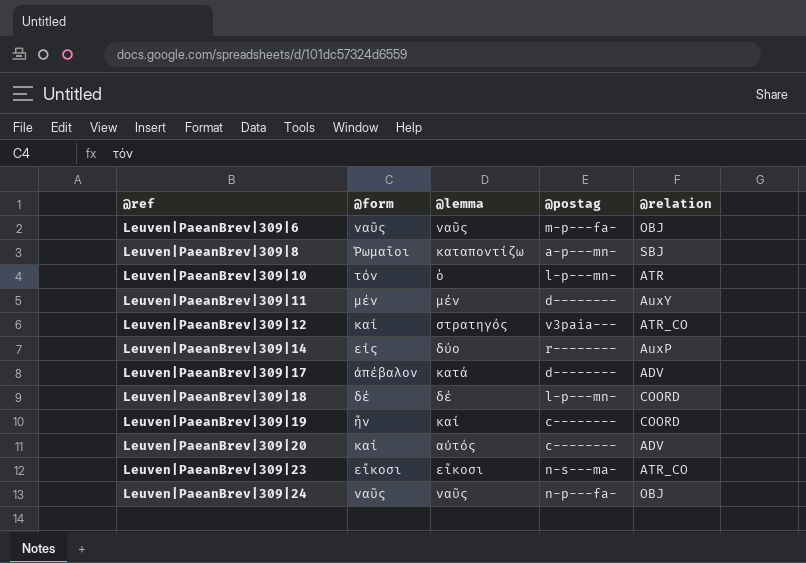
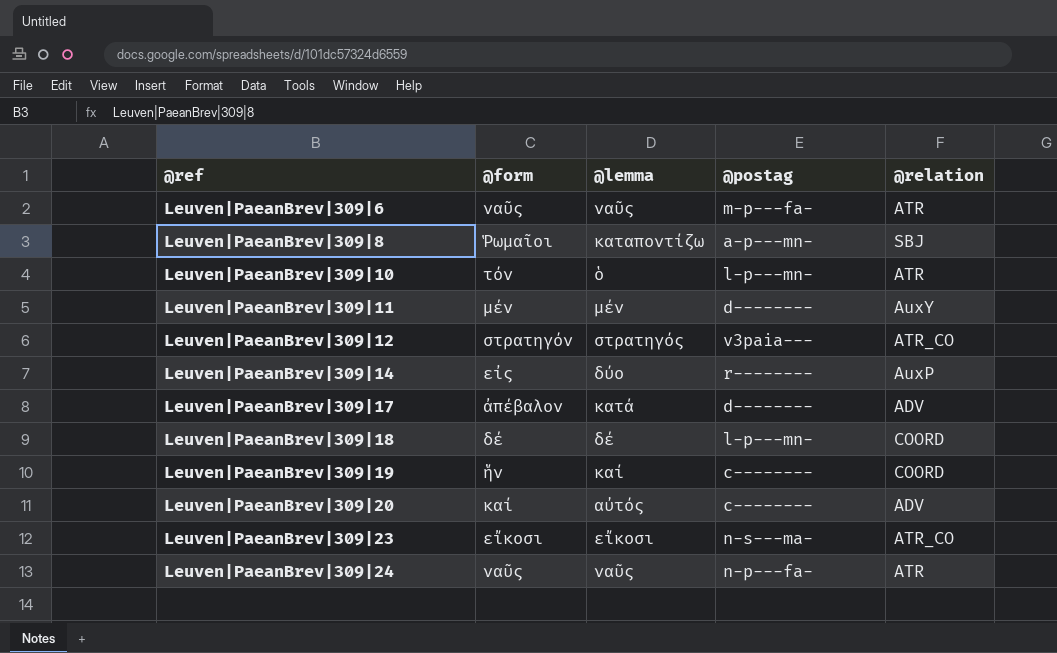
Leuven|PaeanBrev|309|6 | @relation: OBJ -> ATR
Leuven|PaeanBrev|309|12 | @form: καί -> στρατηγόν
Leuven|PaeanBrev|309|24 | @relation: OBJ -> ATR

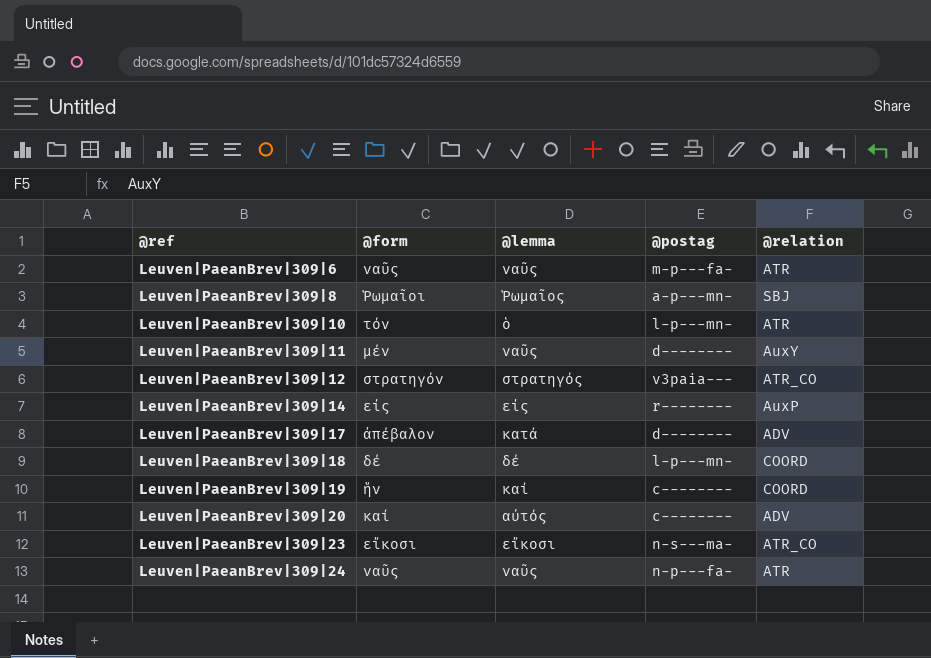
Leuven|PaeanBrev|309|8 | @lemma: καταποντίζω -> Ῥωμαῖος
Leuven|PaeanBrev|309|11 | @lemma: μέν -> ναῦς
Leuven|PaeanBrev|309|14 | @lemma: δύο -> εἰς

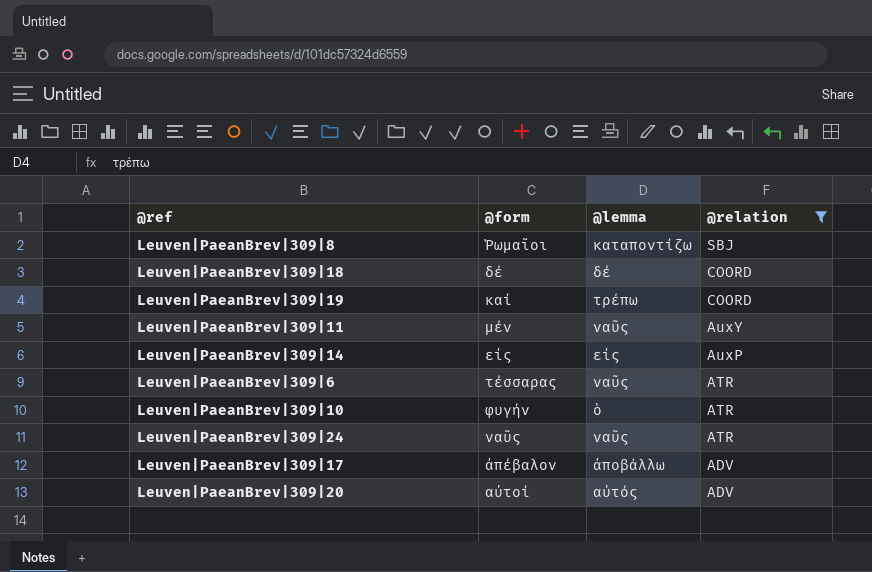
filter: none -> @relation != ATR_CO
row order: @ref ascending -> @relation descending
column @postag | position: 4 -> none
Leuven|PaeanBrev|309|8 | @lemma: Ῥωμαῖος -> καταποντίζω
Leuven|PaeanBrev|309|19 | @form: ἥν -> καί
Leuven|PaeanBrev|309|19 | @lemma: καί -> τρέπω
Leuven|PaeanBrev|309|6 | @form: ναῦς -> τέσσαρας
Leuven|PaeanBrev|309|10 | @form: τόν -> φυγήν
Leuven|PaeanBrev|309|17 | @lemma: κατά -> ἀποβάλλω
Leuven|PaeanBrev|309|20 | @form: καί -> αὐτοί

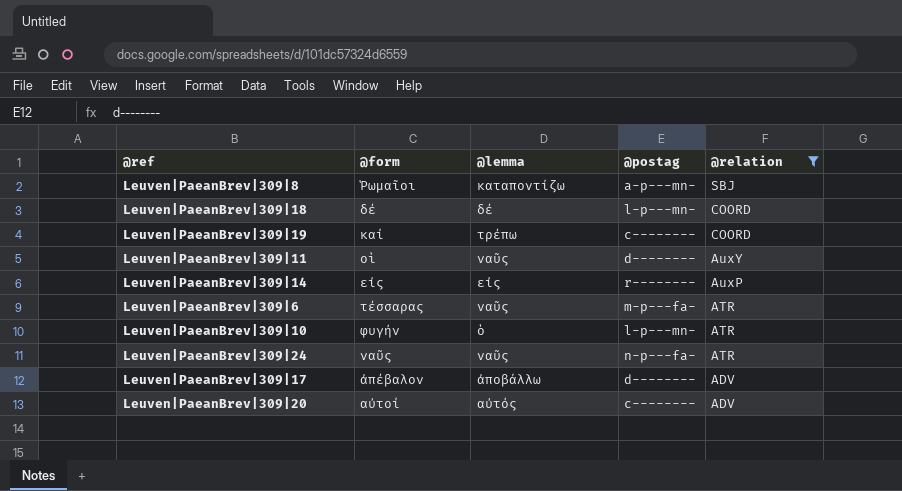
column @postag | position: none -> 4
Leuven|PaeanBrev|309|11 | @form: μέν -> οἱ

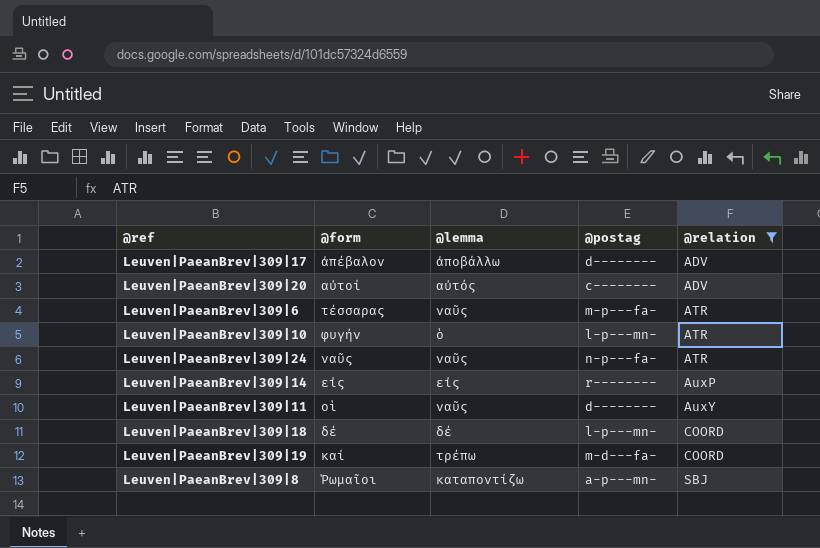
row order: @relation descending -> @relation ascending
Leuven|PaeanBrev|309|19 | @postag: c-------- -> m-d---fa-

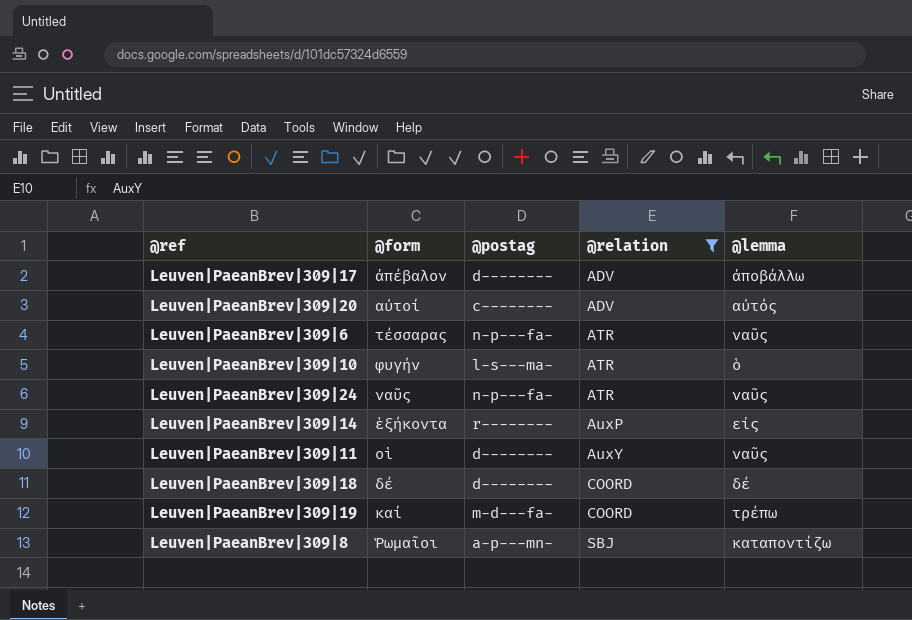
column @lemma | position: 3 -> 5
Leuven|PaeanBrev|309|6 | @postag: m-p---fa- -> n-p---fa-
Leuven|PaeanBrev|309|10 | @postag: l-p---mn- -> l-s---ma-
Leuven|PaeanBrev|309|14 | @form: εἰς -> ἑξήκοντα
Leuven|PaeanBrev|309|18 | @postag: l-p---mn- -> d--------

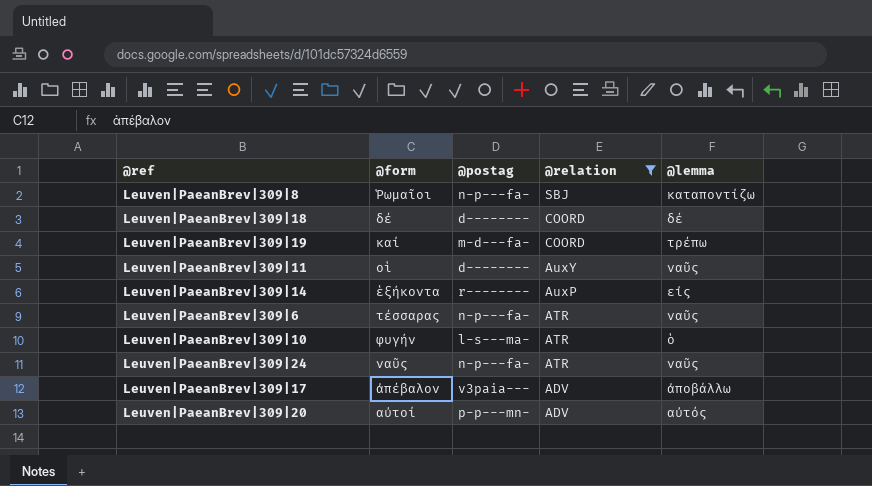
row order: @relation ascending -> @relation descending
Leuven|PaeanBrev|309|8 | @postag: a-p---mn- -> n-p---fa-
Leuven|PaeanBrev|309|17 | @postag: d-------- -> v3paia---
Leuven|PaeanBrev|309|20 | @postag: c-------- -> p-p---mn-

